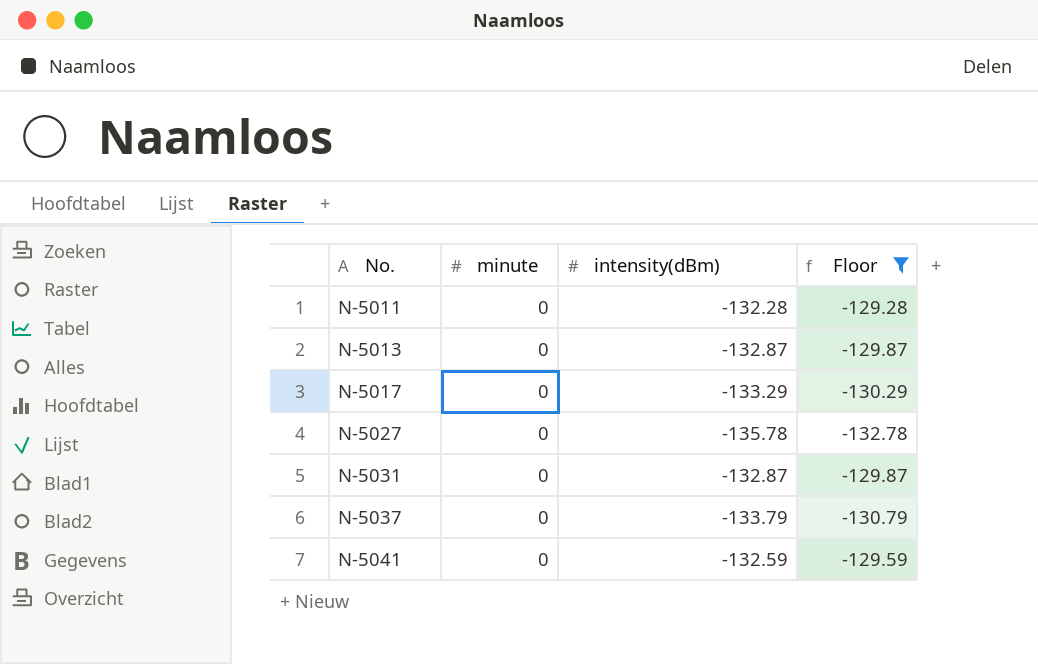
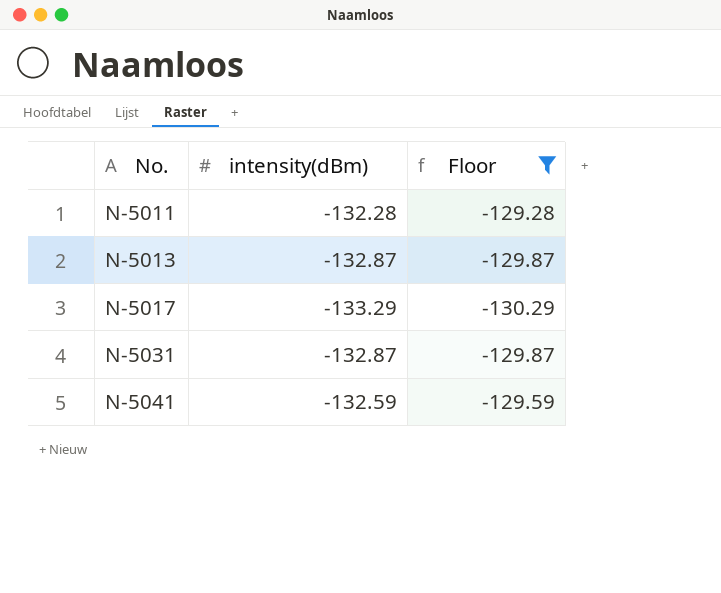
column minute | position: 2 -> none
row N-5027: 0 | -135.78 | -132.78 -> none
row N-5037: 0 | -133.79 | -130.79 -> none

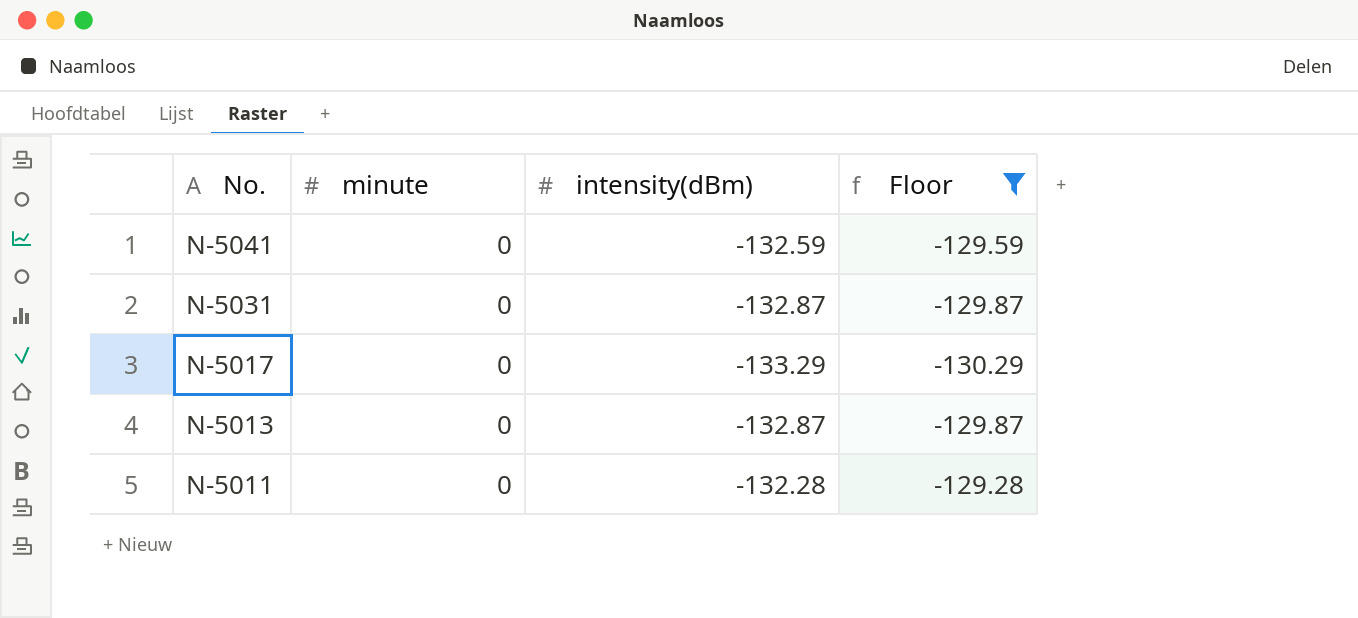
row order: No. ascending -> No. descending
column minute | position: none -> 2

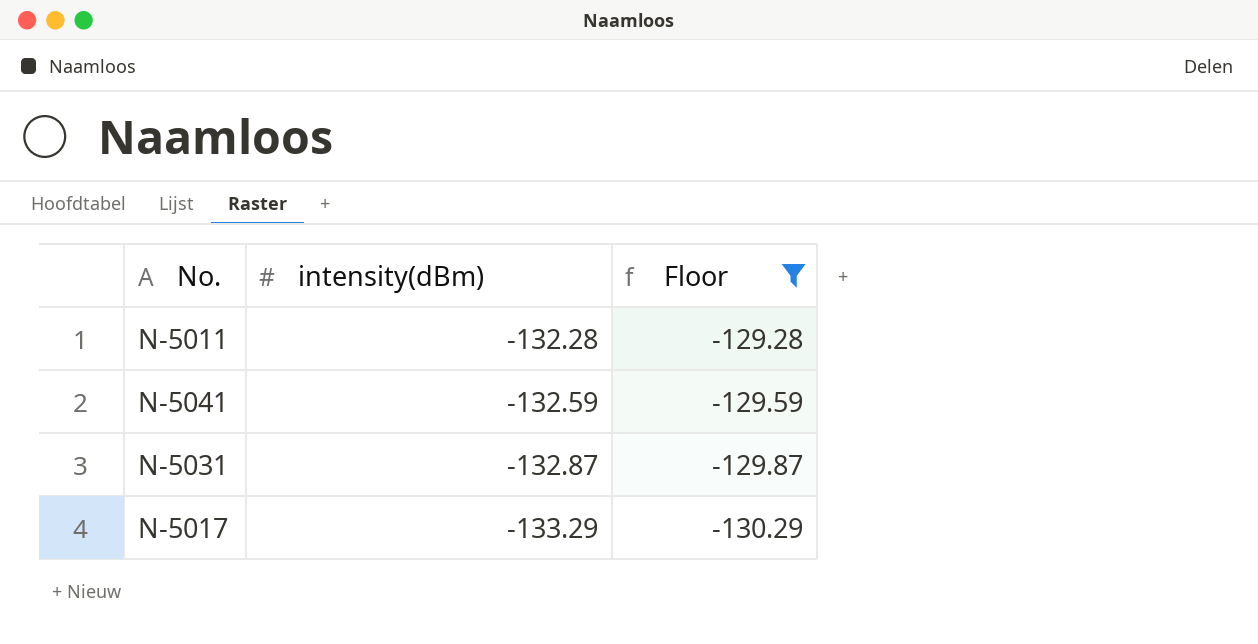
row order: No. descending -> intensity(dBm) descending
column minute | position: 2 -> none
row N-5013: 0 | -132.87 | -129.87 -> none

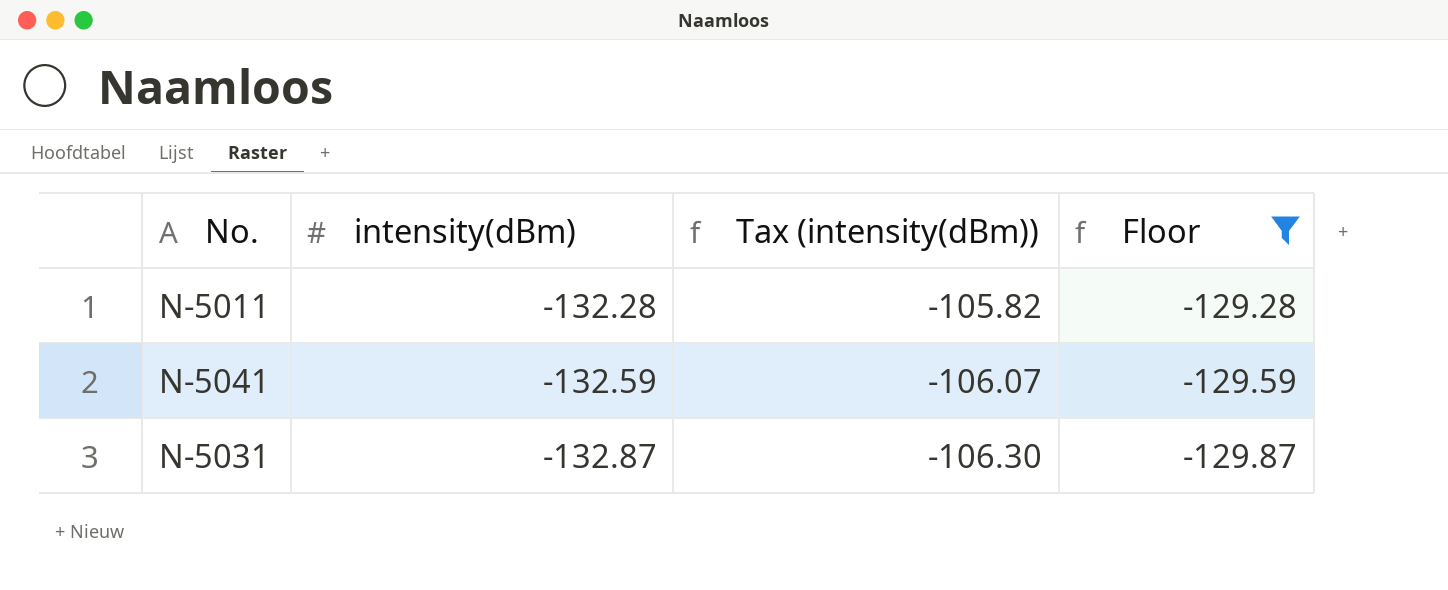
column Tax (intensity(dBm)) | formula: none -> [intensity(dBm)] * 0.8
row N-5017: -133.29 | -130.29 -> none

